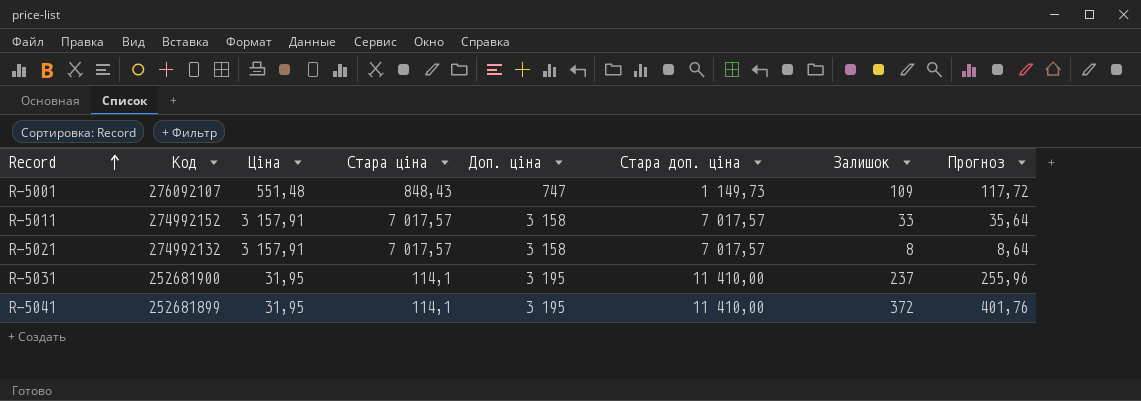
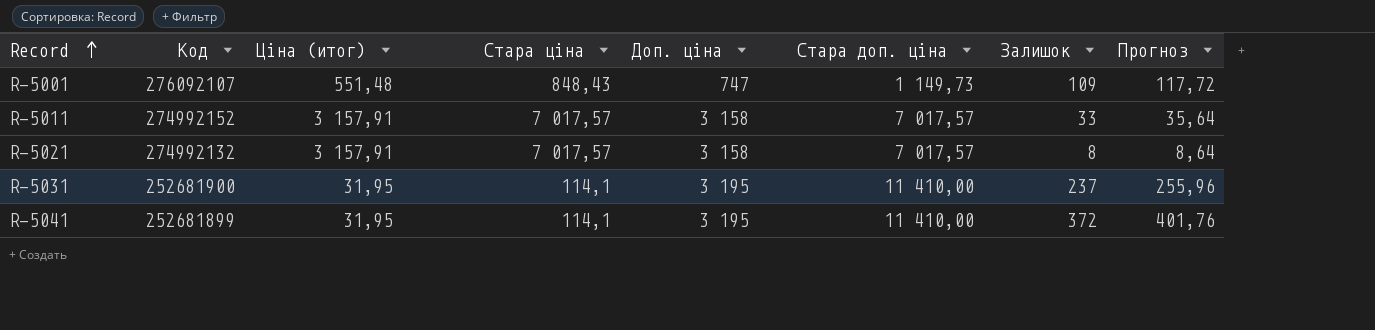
column name: Ціна -> Ціна (итог)

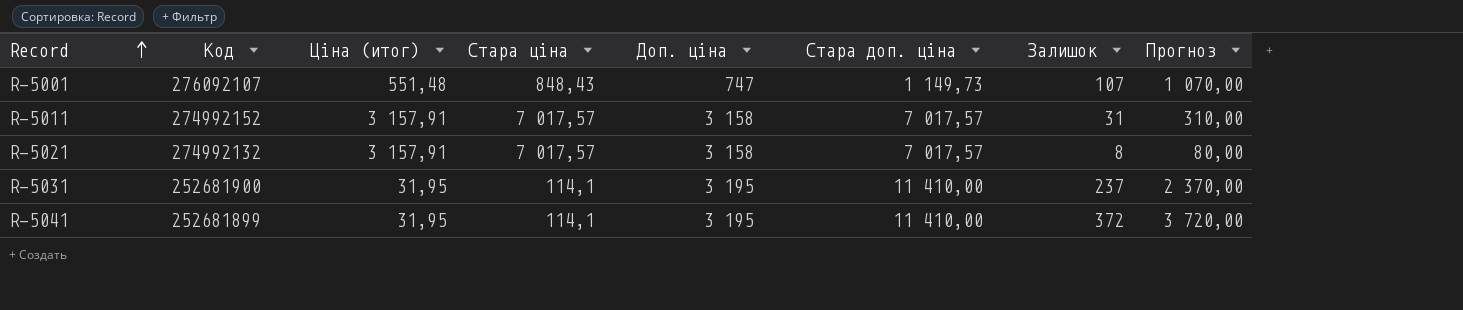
column Прогноз | formula: [Залишок] * 1,08 -> [Залишок] * 10
R-5001 | Залишок: 109 -> 107
R-5011 | Залишок: 33 -> 31

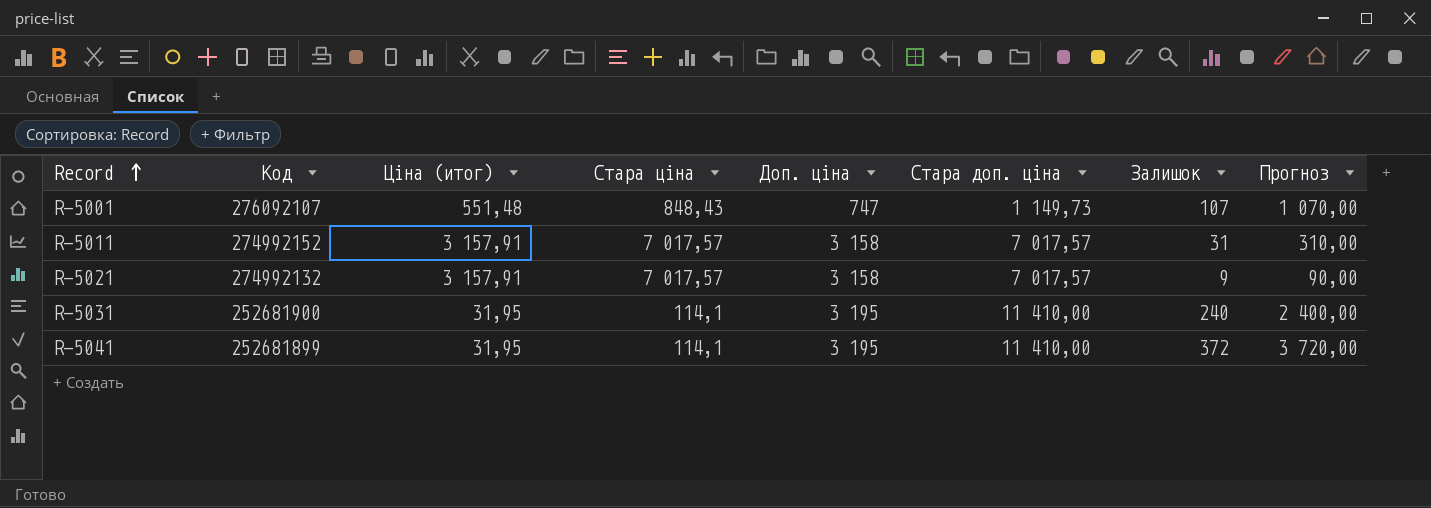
R-5021 | Залишок: 8 -> 9
R-5021 | Прогноз: 80,00 -> 90,00
R-5031 | Залишок: 237 -> 240
R-5031 | Прогноз: 2 370,00 -> 2 400,00

